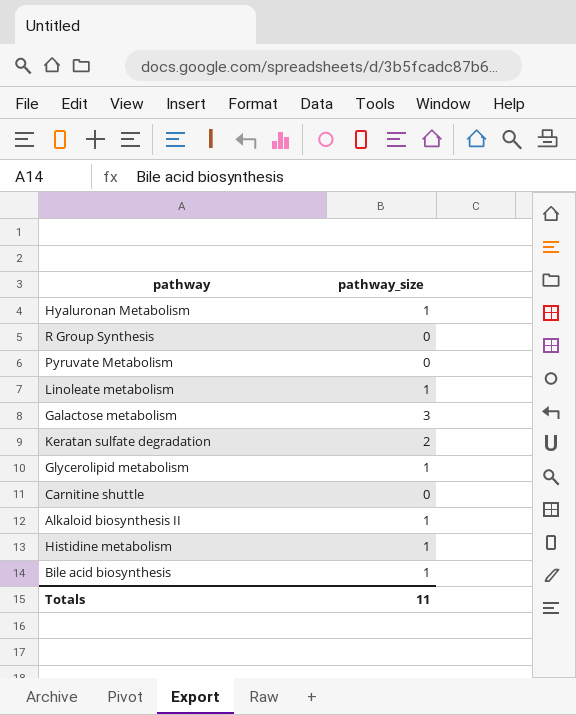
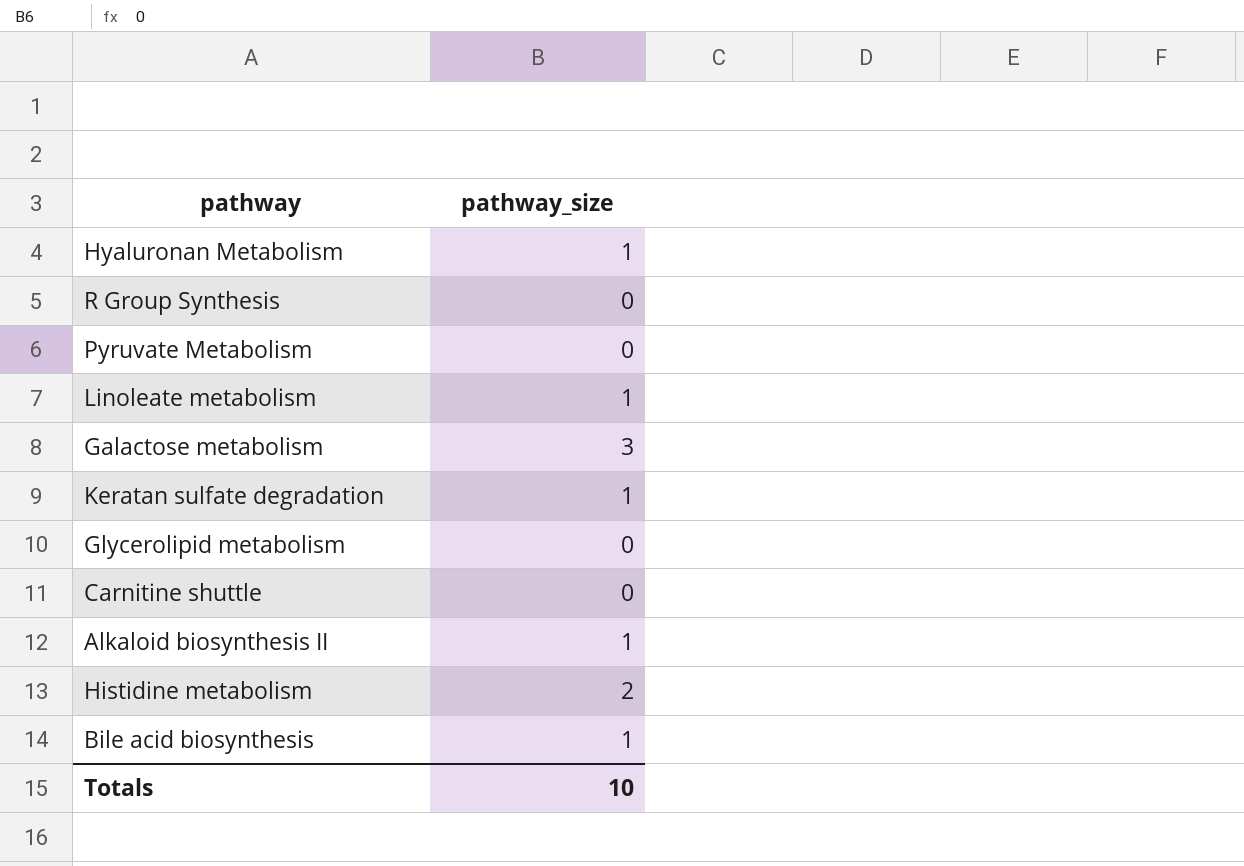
Keratan sulfate degradation | pathway_size: 2 -> 1
Glycerolipid metabolism | pathway_size: 1 -> 0
Histidine metabolism | pathway_size: 1 -> 2
Totals | pathway_size: 11 -> 10

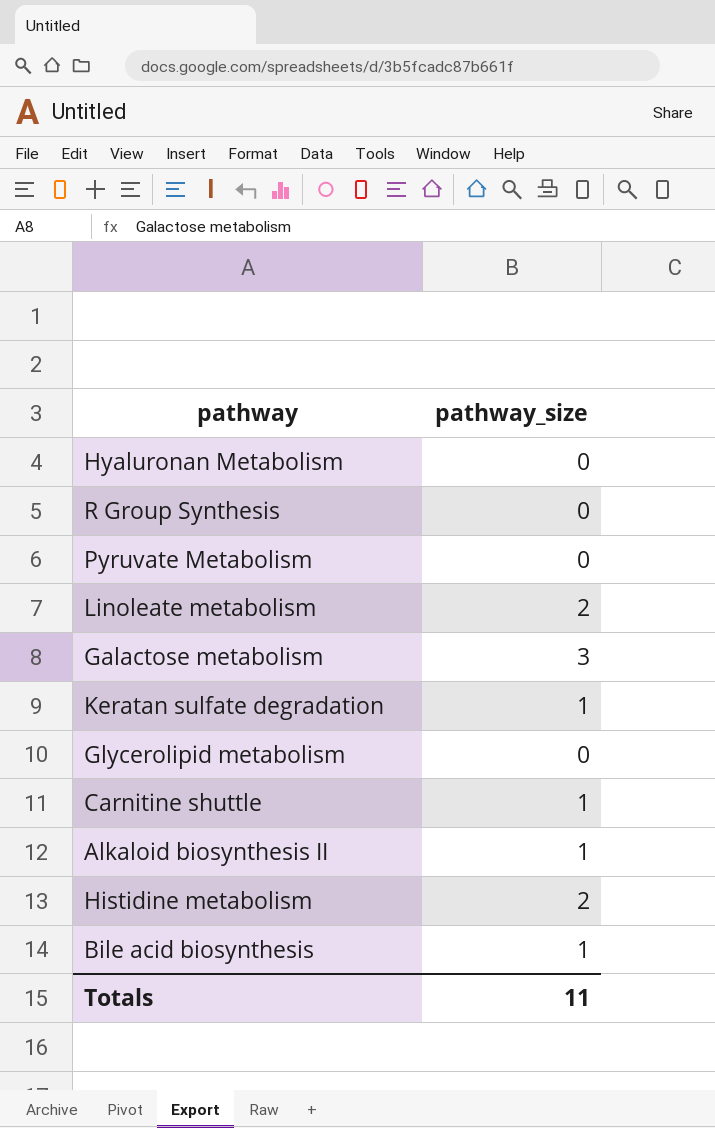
Hyaluronan Metabolism | pathway_size: 1 -> 0
Linoleate metabolism | pathway_size: 1 -> 2
Carnitine shuttle | pathway_size: 0 -> 1
Totals | pathway_size: 10 -> 11

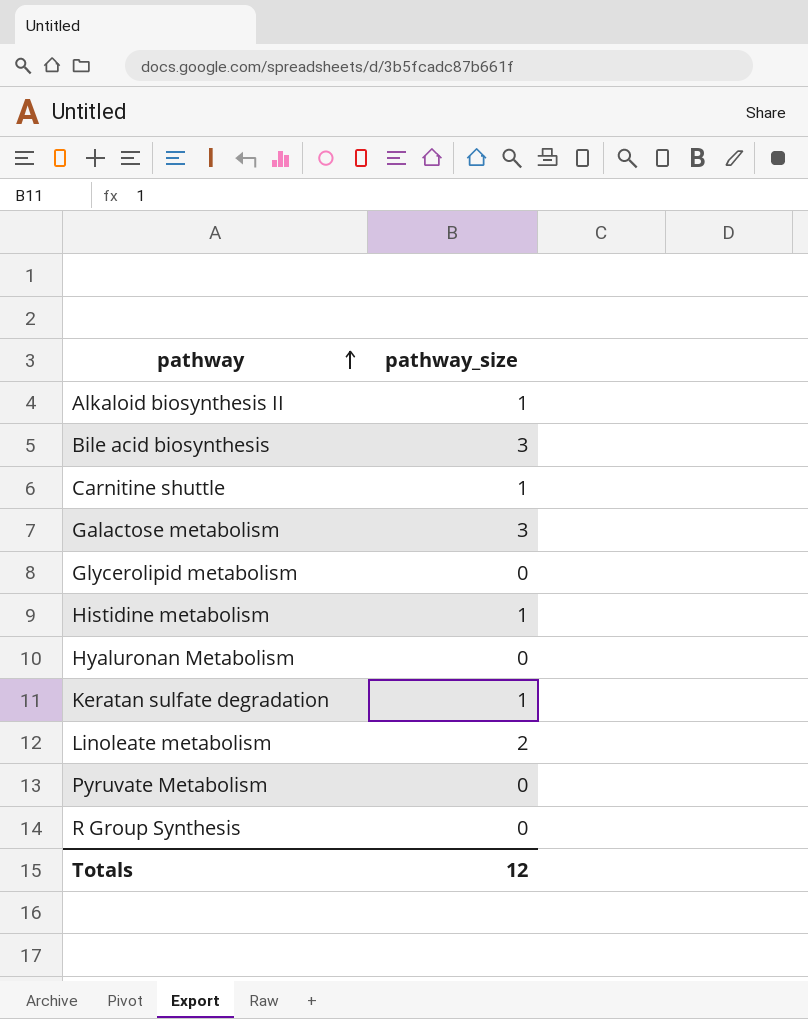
row order: none -> pathway ascending
Bile acid biosynthesis | pathway_size: 1 -> 3
Histidine metabolism | pathway_size: 2 -> 1
Totals | pathway_size: 11 -> 12

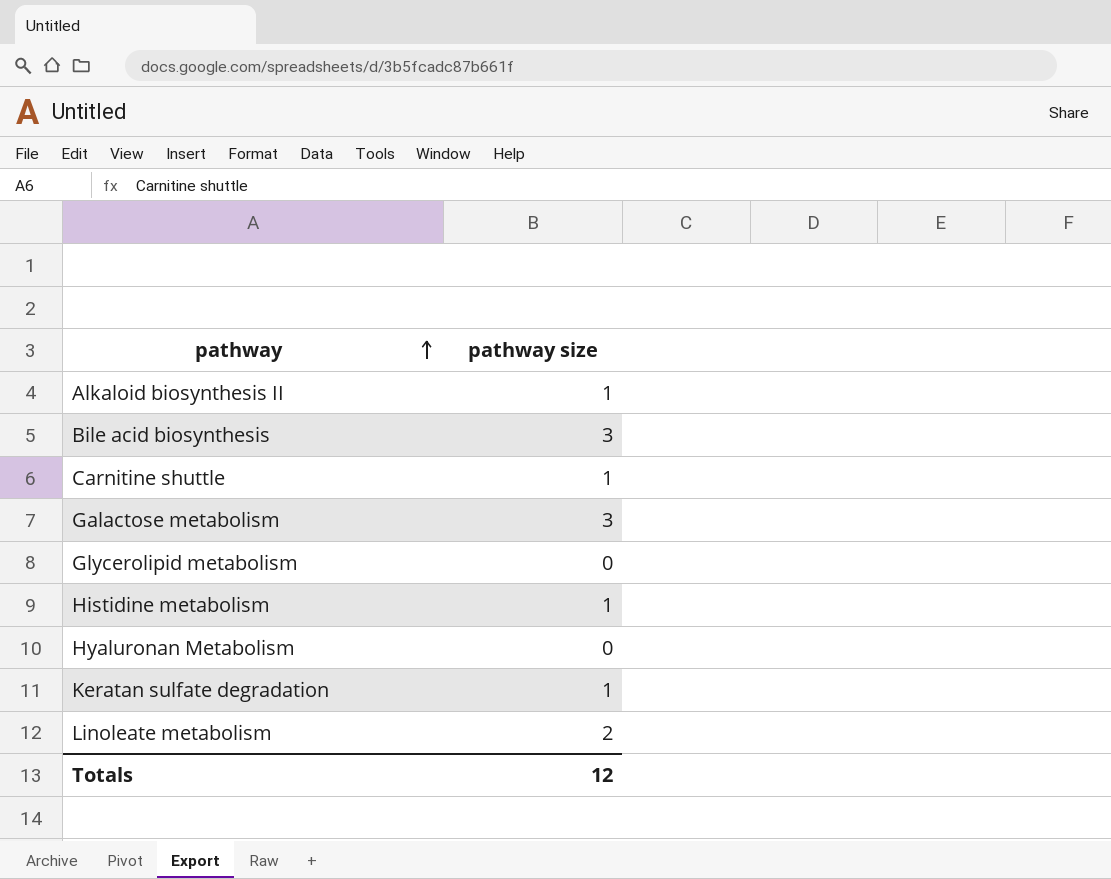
column name: pathway_size -> pathway size
row Pyruvate Metabolism: 0 -> none
row R Group Synthesis: 0 -> none

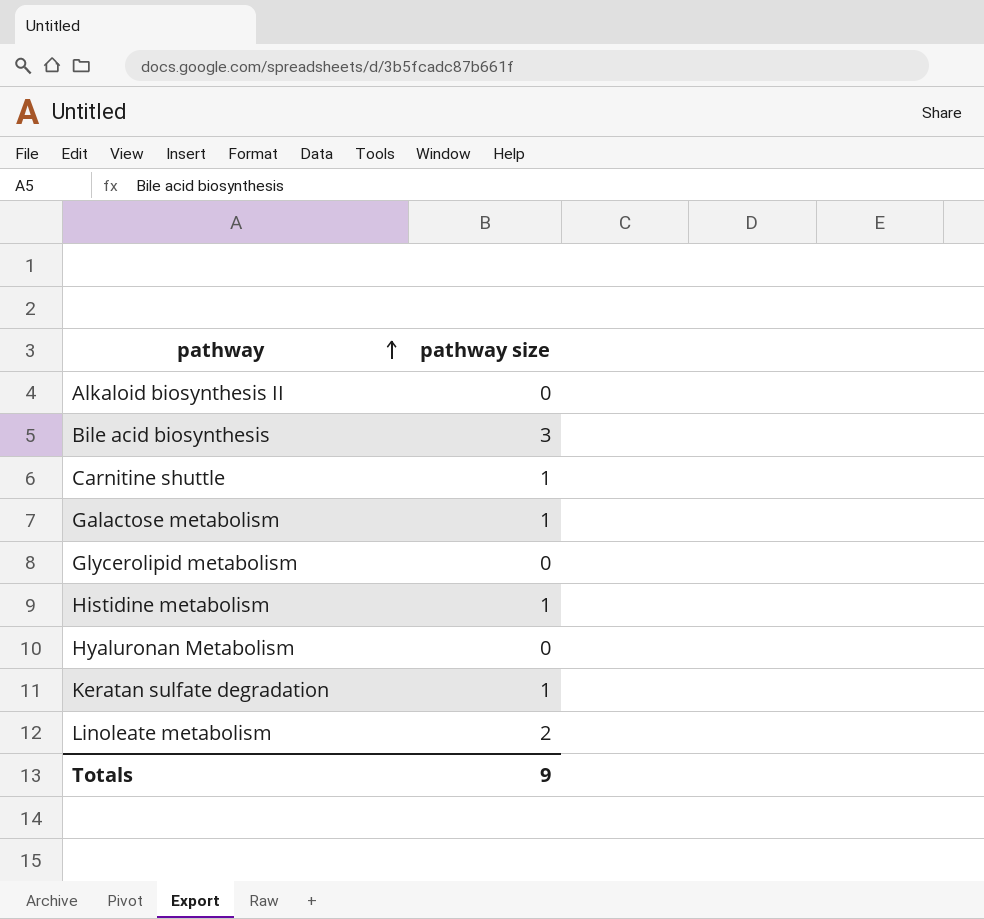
Alkaloid biosynthesis II | pathway size: 1 -> 0
Galactose metabolism | pathway size: 3 -> 1
Totals | pathway size: 12 -> 9

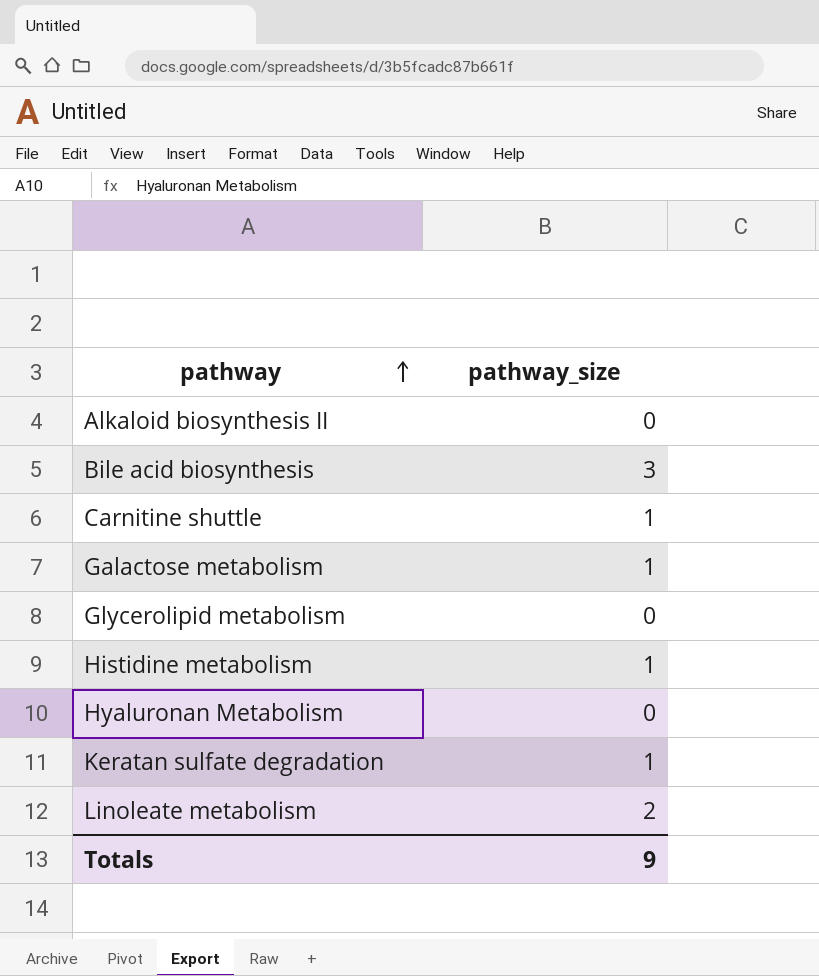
column name: pathway size -> pathway_size

